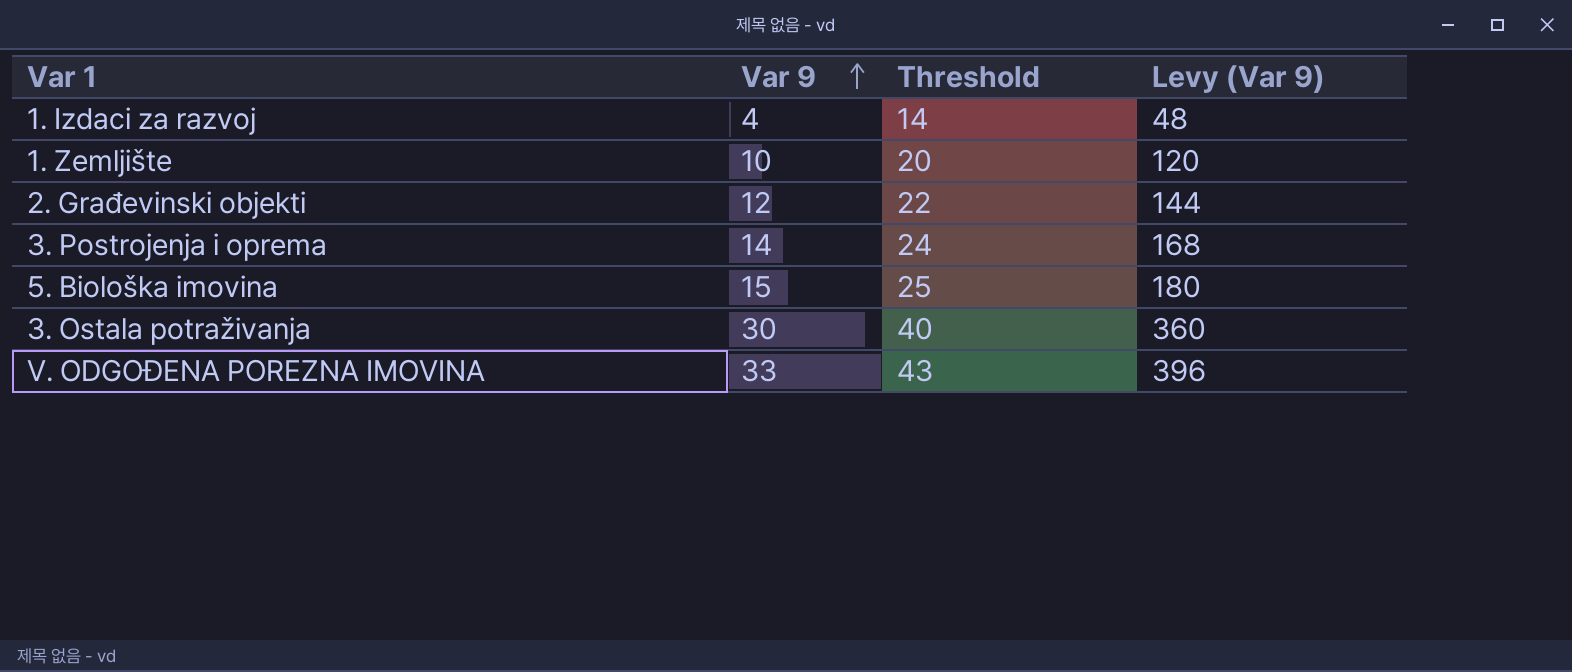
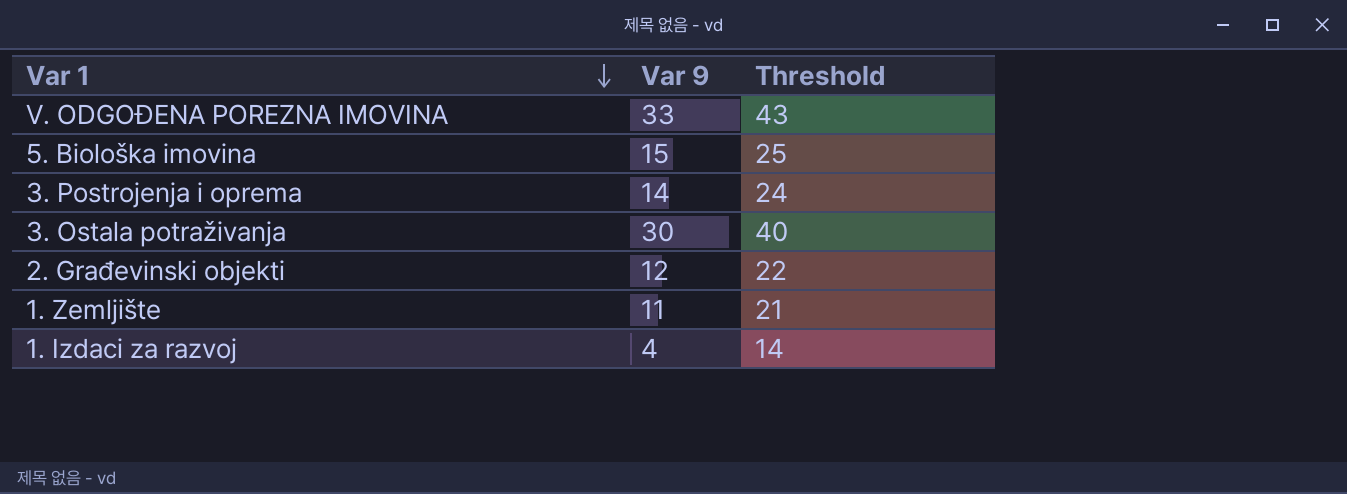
row order: Var 9 ascending -> Var 1 descending
column Levy (Var 9) | formula: [Var 9] * 12 -> none
1. Zemljište | Var 9: 10 -> 11
1. Zemljište | Threshold: 20 -> 21

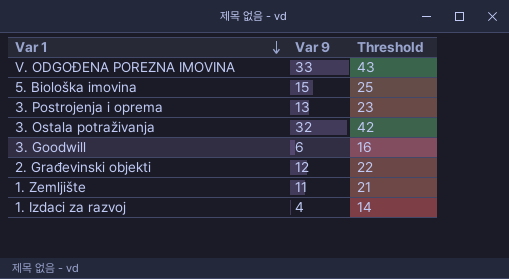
3. Postrojenja i oprema | Var 9: 14 -> 13
3. Postrojenja i oprema | Threshold: 24 -> 23
3. Ostala potraživanja | Var 9: 30 -> 32
3. Ostala potraživanja | Threshold: 40 -> 42
row 3. Goodwill: none -> 6 | 16

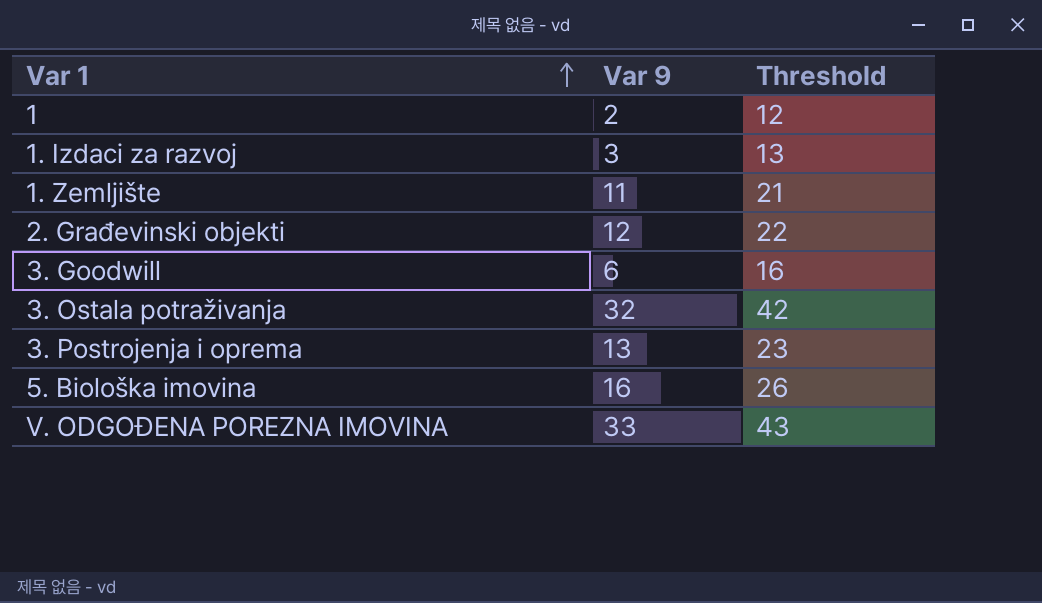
row order: Var 1 descending -> Var 1 ascending
row 1: none -> 2 | 12
1. Izdaci za razvoj | Var 9: 4 -> 3
1. Izdaci za razvoj | Threshold: 14 -> 13
5. Biološka imovina | Var 9: 15 -> 16
5. Biološka imovina | Threshold: 25 -> 26

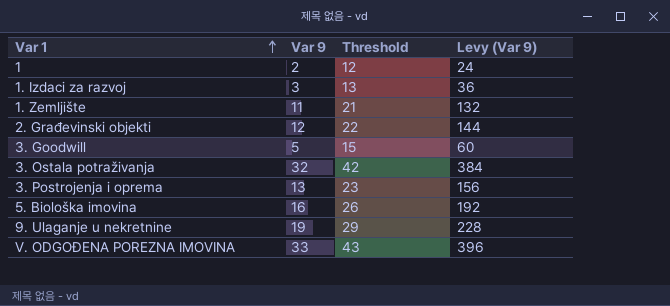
column Levy (Var 9) | formula: none -> [Var 9] * 12
3. Goodwill | Var 9: 6 -> 5
3. Goodwill | Threshold: 16 -> 15
row 9. Ulaganje u nekretnine: none -> 19 | 29 | 228

